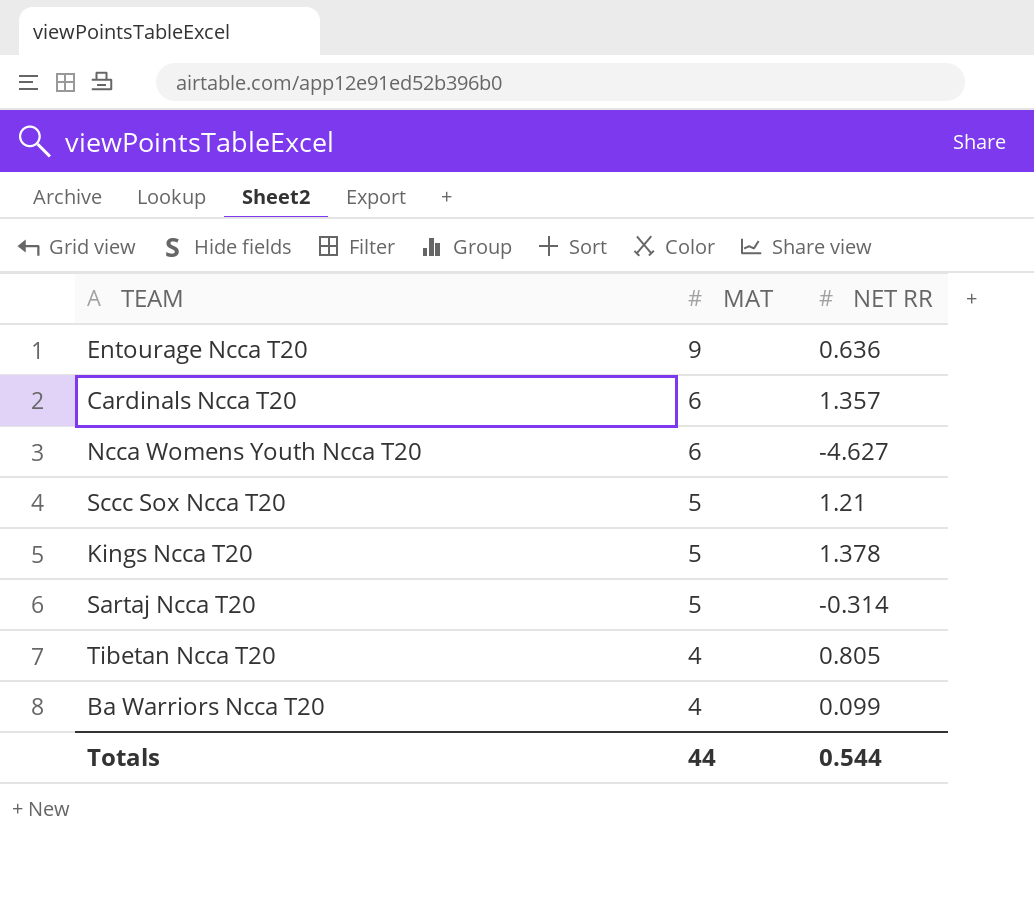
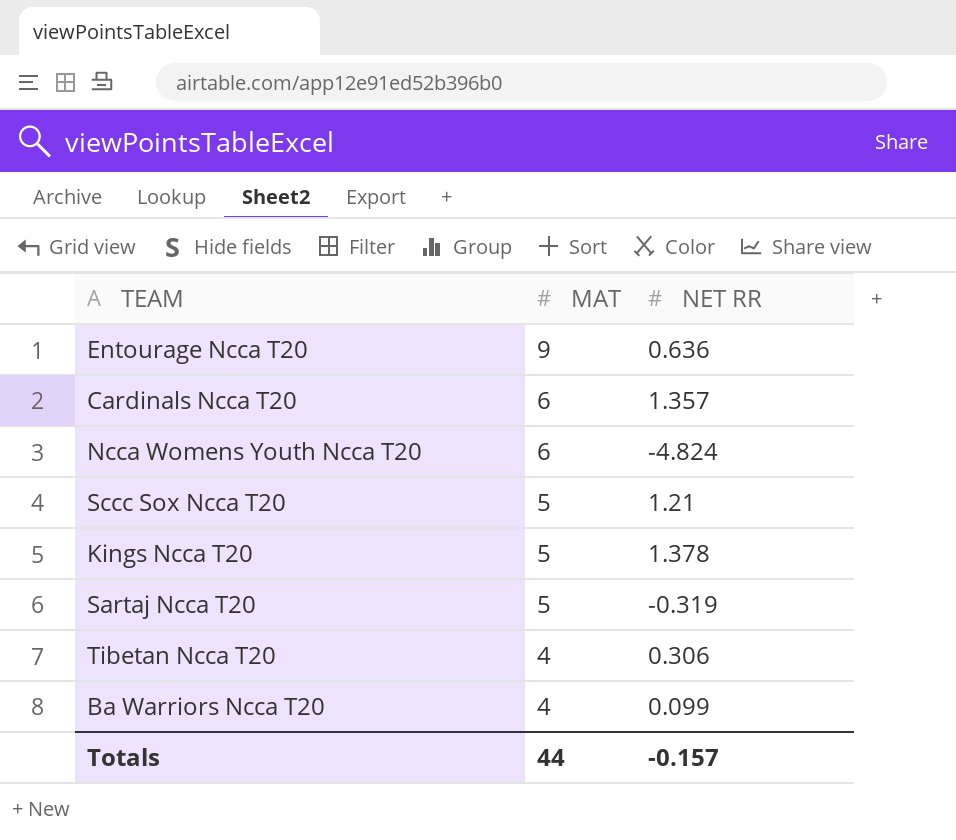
Ncca Womens Youth Ncca T20 | NET RR: -4.627 -> -4.824
Sartaj Ncca T20 | NET RR: -0.314 -> -0.319
Tibetan Ncca T20 | NET RR: 0.805 -> 0.306
Totals | NET RR: 0.544 -> -0.157

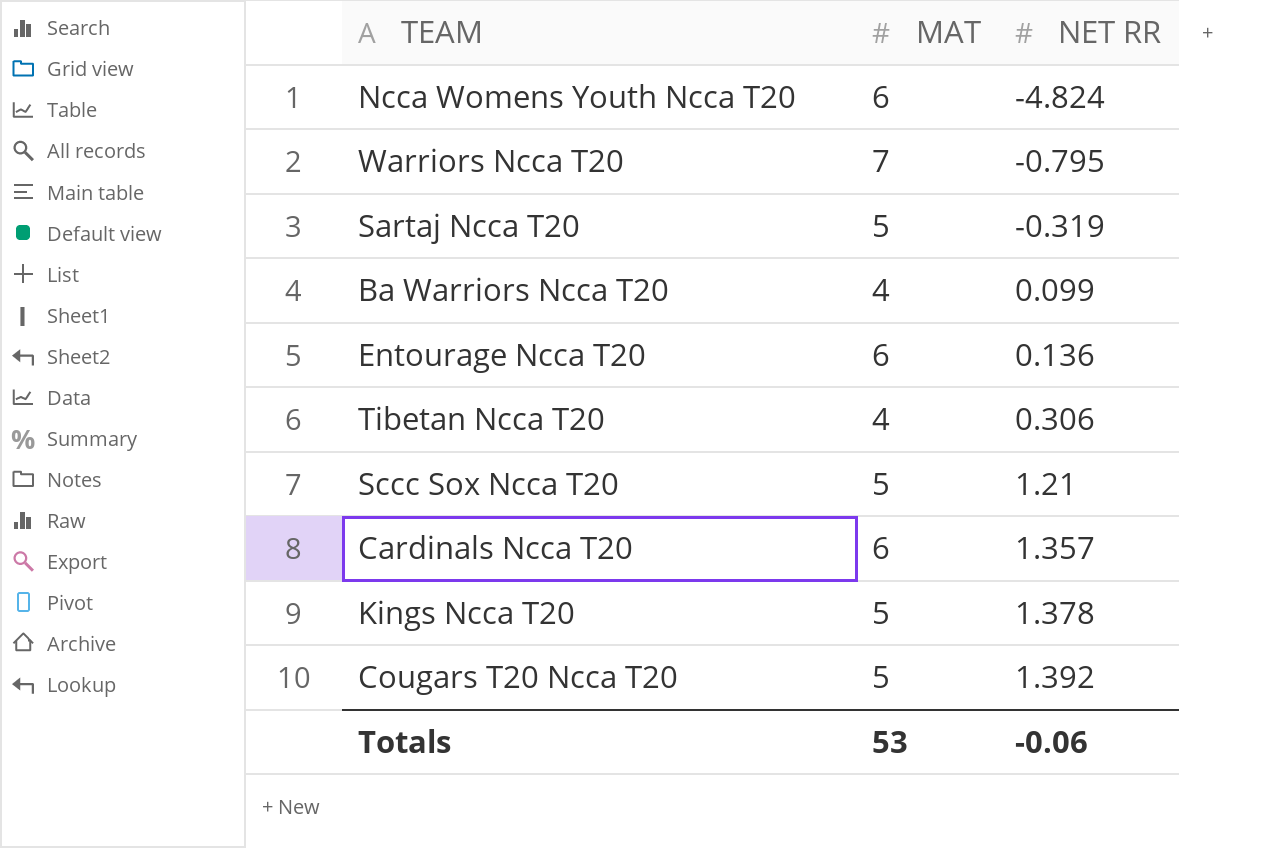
row order: MAT descending -> NET RR ascending
row Warriors Ncca T20: none -> 7 | -0.795
Entourage Ncca T20 | MAT: 9 -> 6
Entourage Ncca T20 | NET RR: 0.636 -> 0.136
row Cougars T20 Ncca T20: none -> 5 | 1.392
Totals | MAT: 44 -> 53
Totals | NET RR: -0.157 -> -0.06

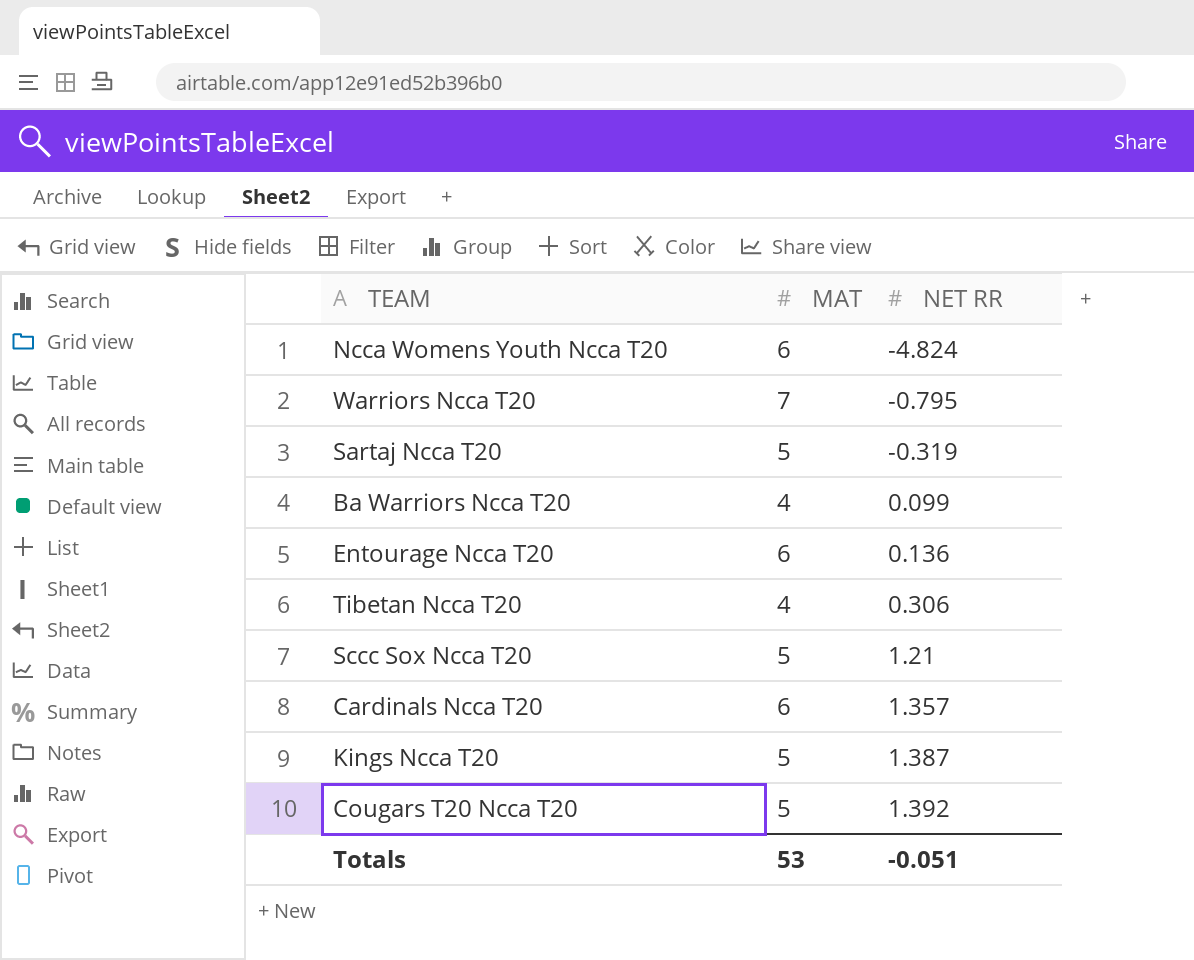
Kings Ncca T20 | NET RR: 1.378 -> 1.387
Totals | NET RR: -0.06 -> -0.051

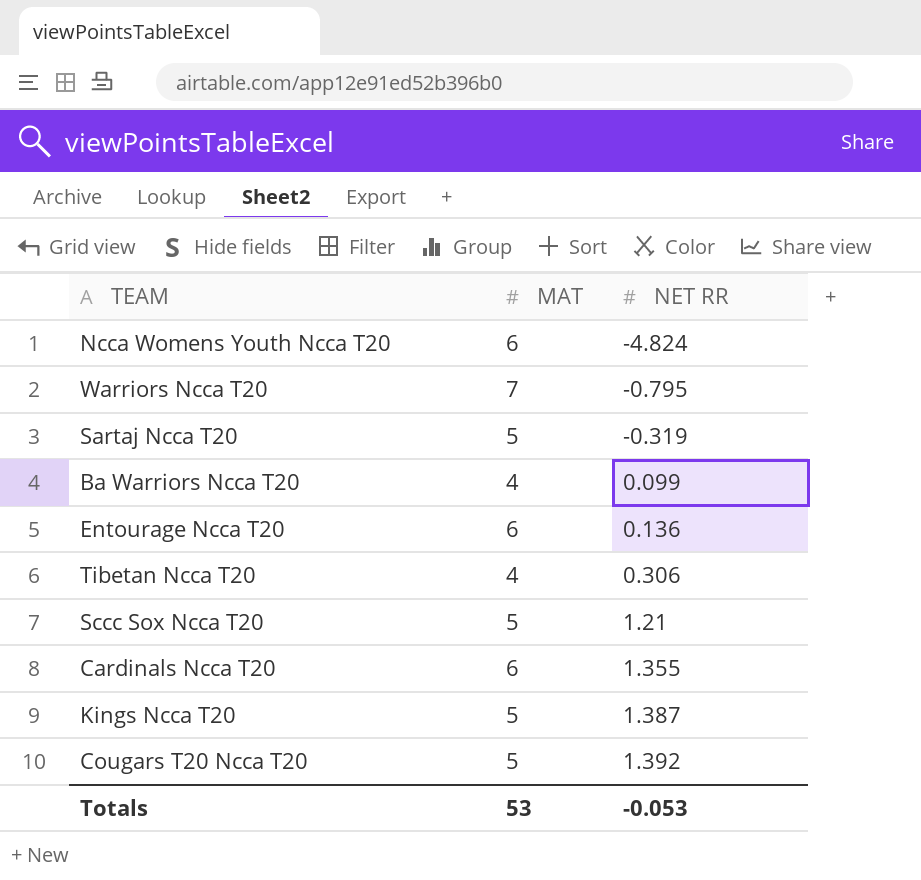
Cardinals Ncca T20 | NET RR: 1.357 -> 1.355
Totals | NET RR: -0.051 -> -0.053

